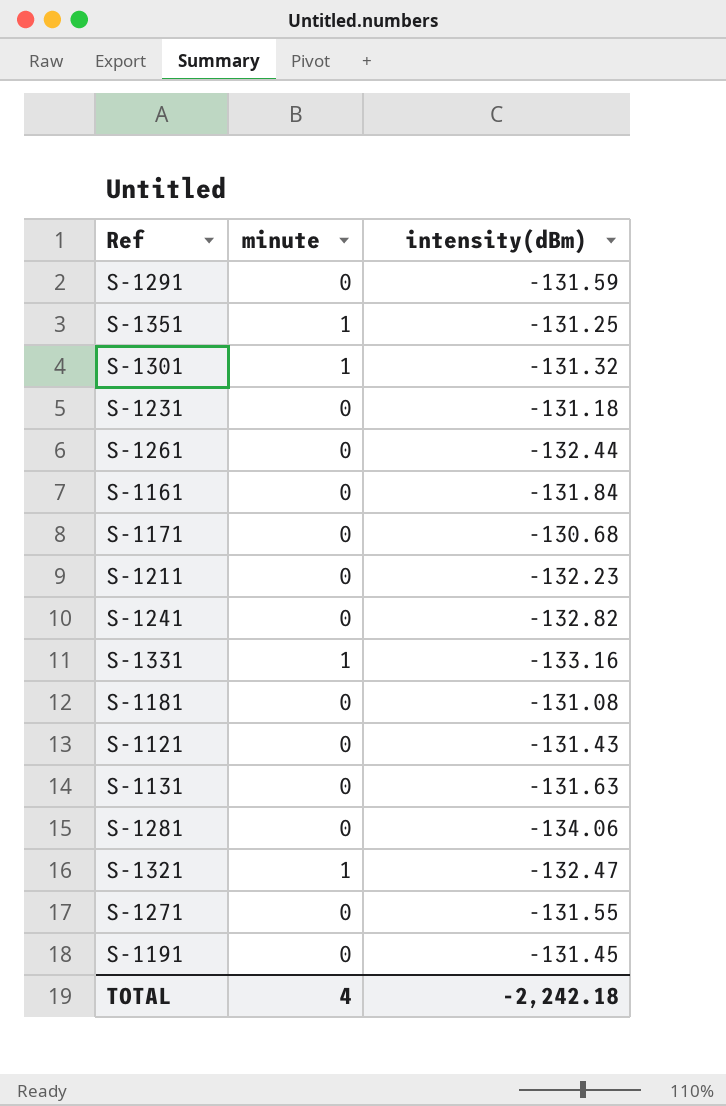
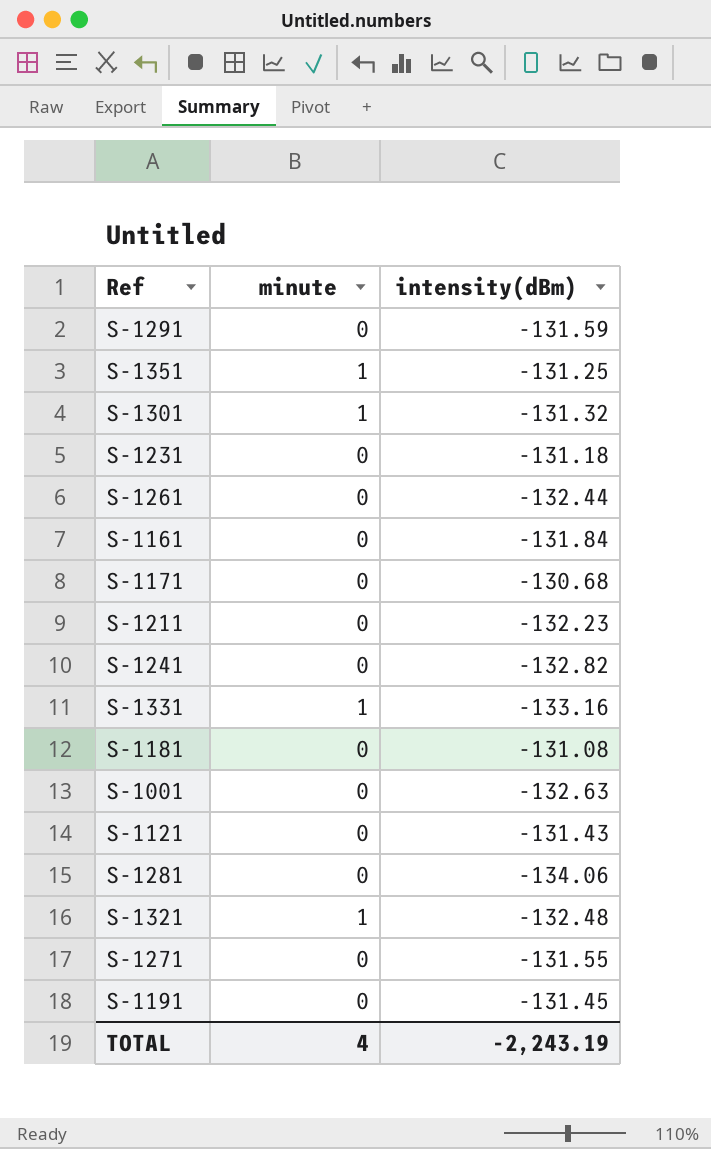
row S-1131: 0 | -131.63 -> none
row S-1001: none -> 0 | -132.63
S-1321 | intensity(dBm): -132.47 -> -132.48
TOTAL | intensity(dBm): -2,242.18 -> -2,243.19

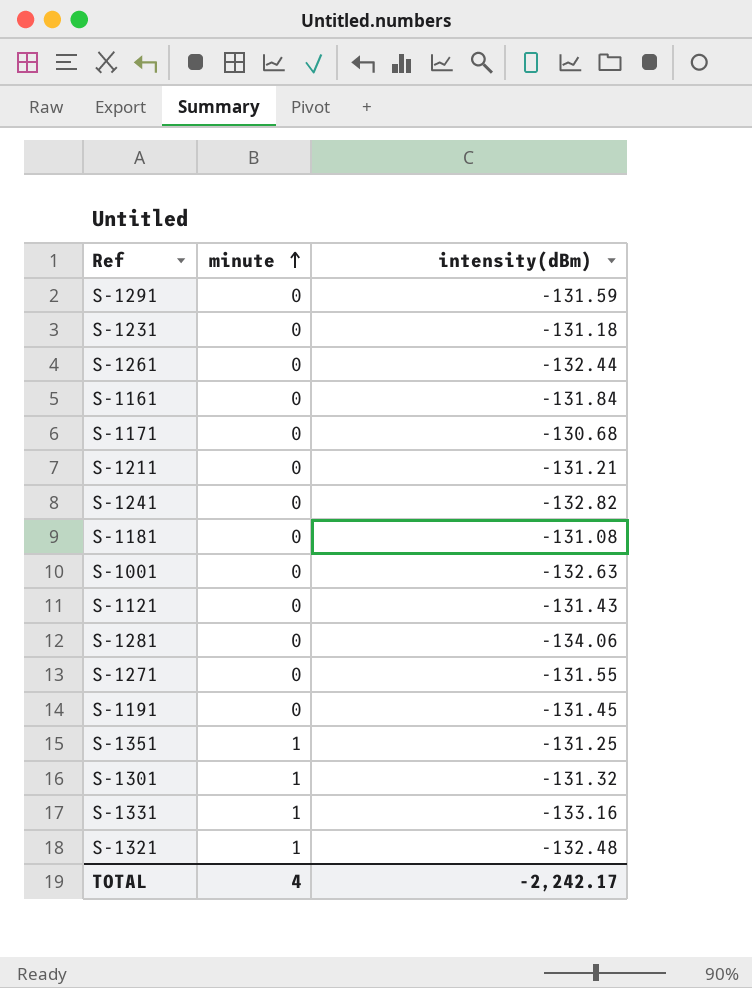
row order: none -> minute ascending
S-1211 | intensity(dBm): -132.23 -> -131.21
TOTAL | intensity(dBm): -2,243.19 -> -2,242.17

